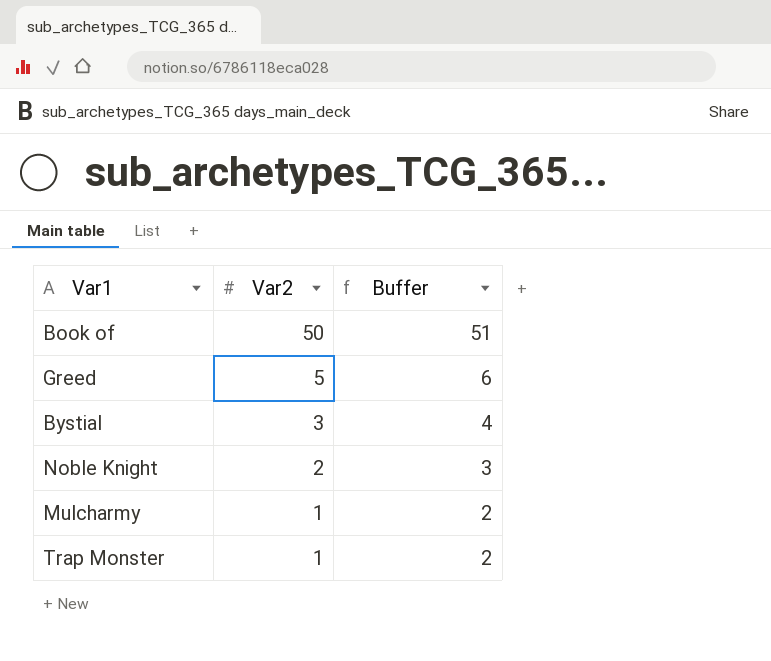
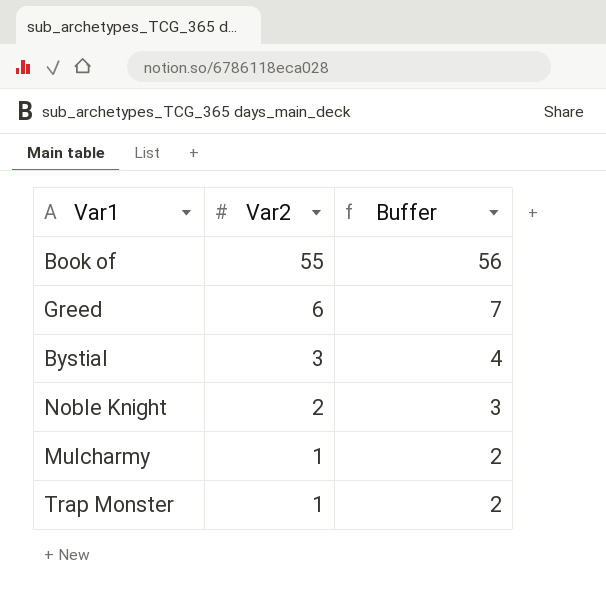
Book of | Var2: 50 -> 55
Book of | Buffer: 51 -> 56
Greed | Var2: 5 -> 6
Greed | Buffer: 6 -> 7

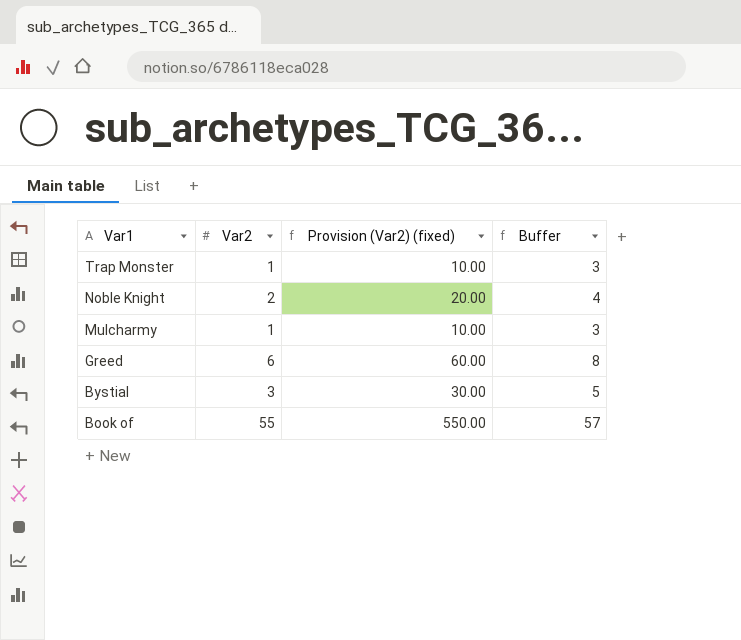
row order: Var2 descending -> Var1 descending
column Provision (Var2) (fixed) | formula: none -> [Var2] * 10
column Buffer | formula: [Var2] + 1 -> [Var2] + 2

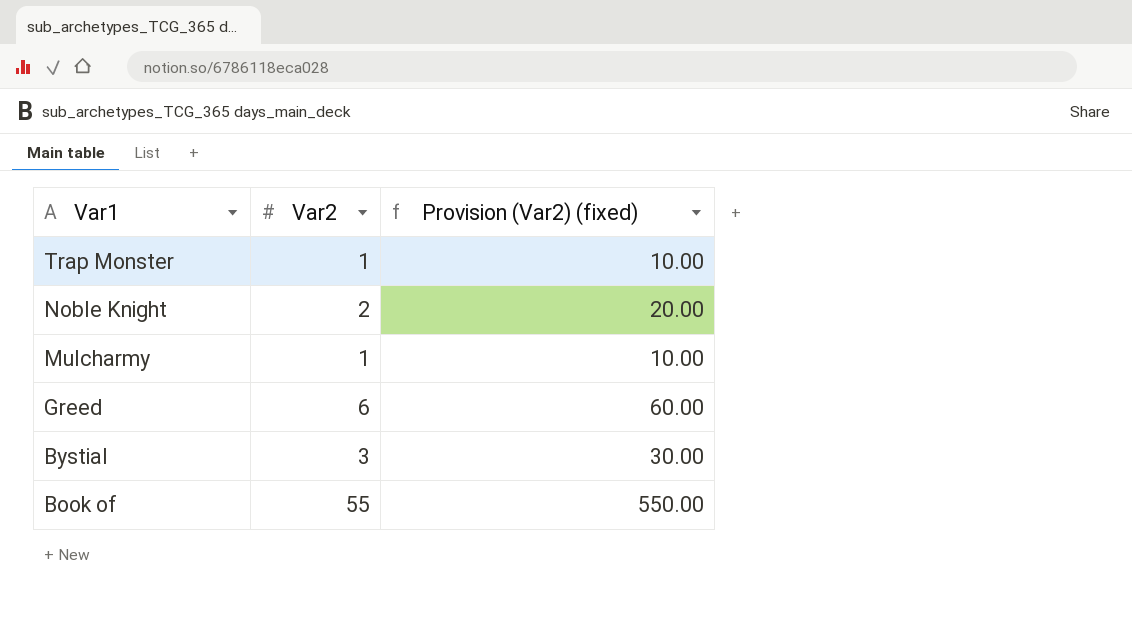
column Buffer | formula: [Var2] + 2 -> none

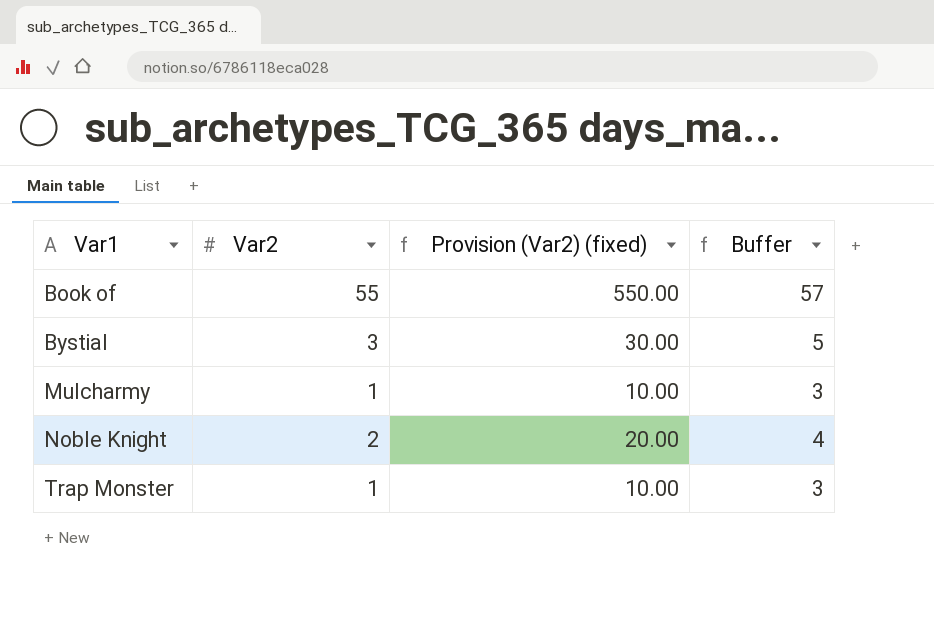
row order: Var1 descending -> Var1 ascending
column Buffer | formula: none -> [Var2] + 2
row Greed: 6 | 60.00 -> none

